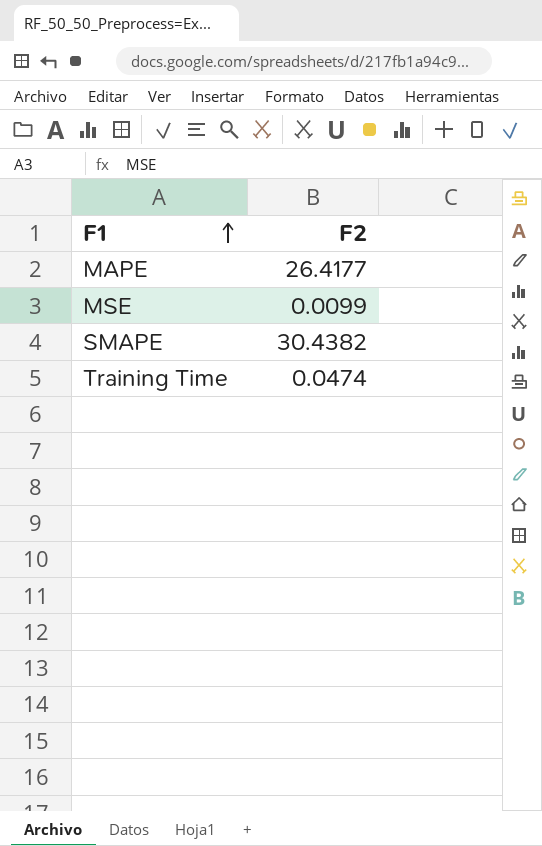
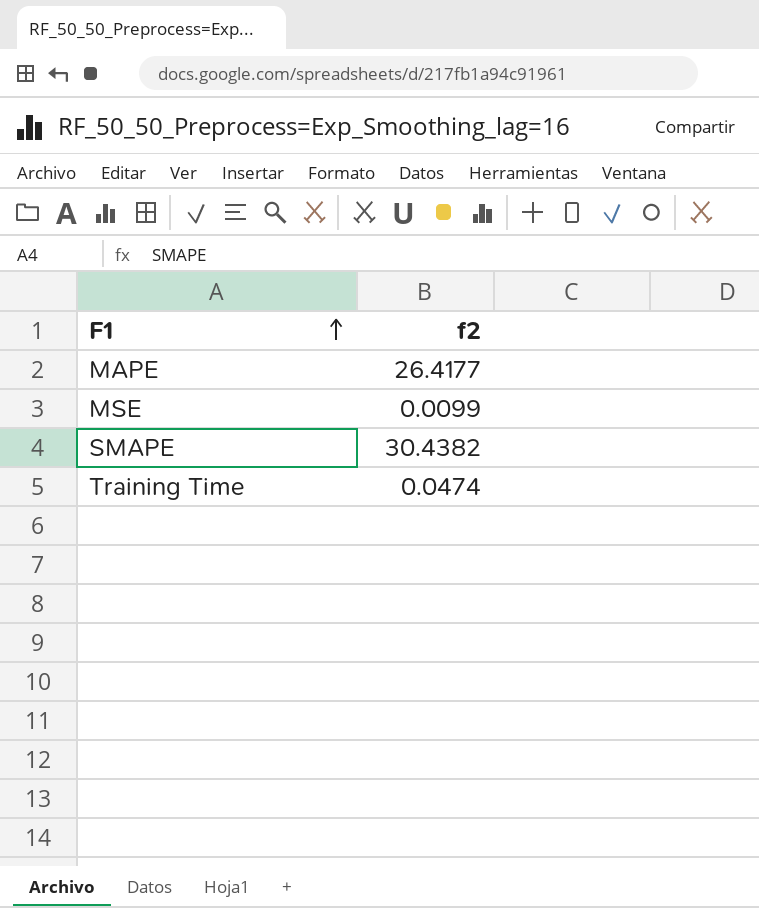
column name: F2 -> f2

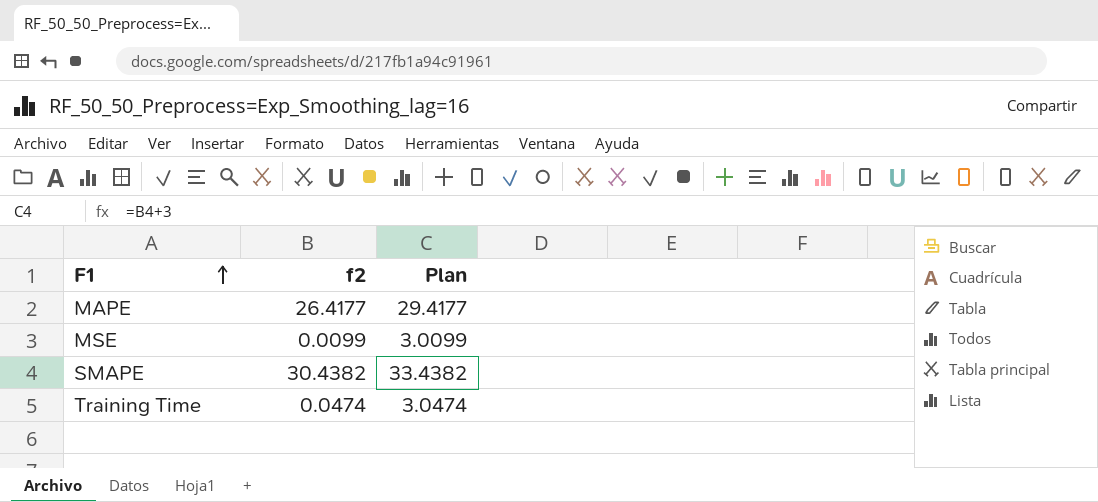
column Plan | formula: none -> [f2] + 3

